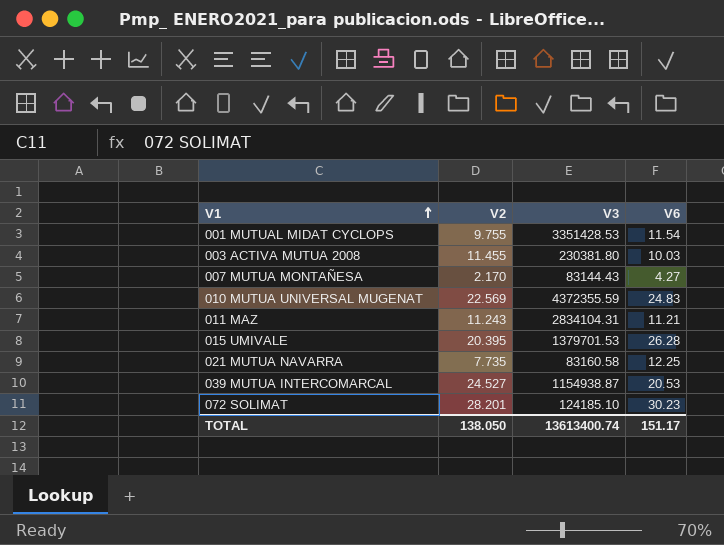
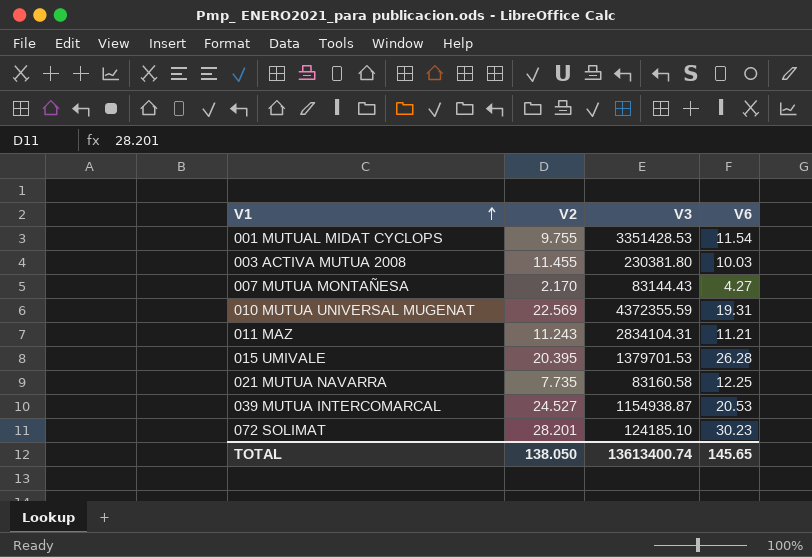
010 MUTUA UNIVERSAL MUGENAT | V6: 24.83 -> 19.31
TOTAL | V6: 151.17 -> 145.65

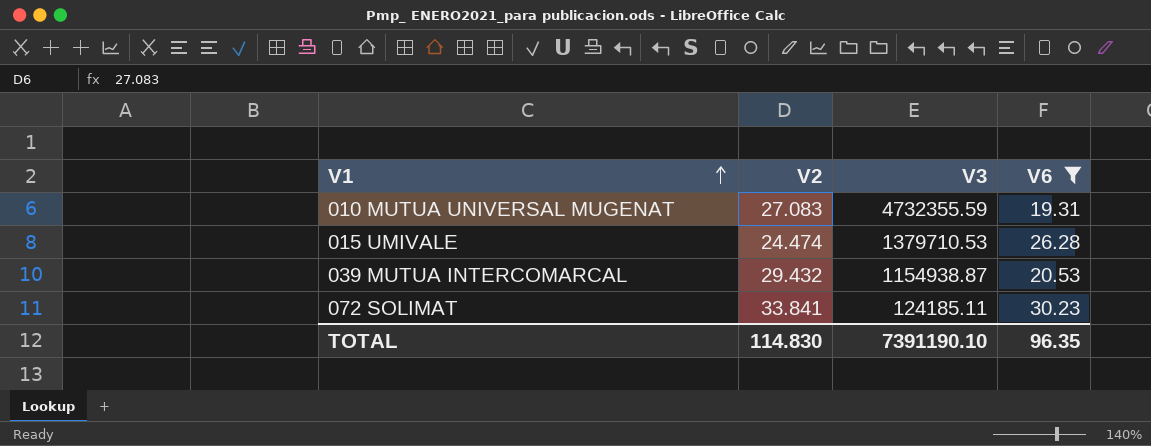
filter: none -> V6 >= 19.31
010 MUTUA UNIVERSAL MUGENAT | V2: 22.569 -> 27.083
010 MUTUA UNIVERSAL MUGENAT | V3: 4372355.59 -> 4732355.59
015 UMIVALE | V2: 20.395 -> 24.474
015 UMIVALE | V3: 1379701.53 -> 1379710.53
039 MUTUA INTERCOMARCAL | V2: 24.527 -> 29.432
072 SOLIMAT | V2: 28.201 -> 33.841
072 SOLIMAT | V3: 124185.10 -> 124185.11
TOTAL | V2: 138.050 -> 114.830
TOTAL | V3: 13613400.74 -> 7391190.10
TOTAL | V6: 145.65 -> 96.35

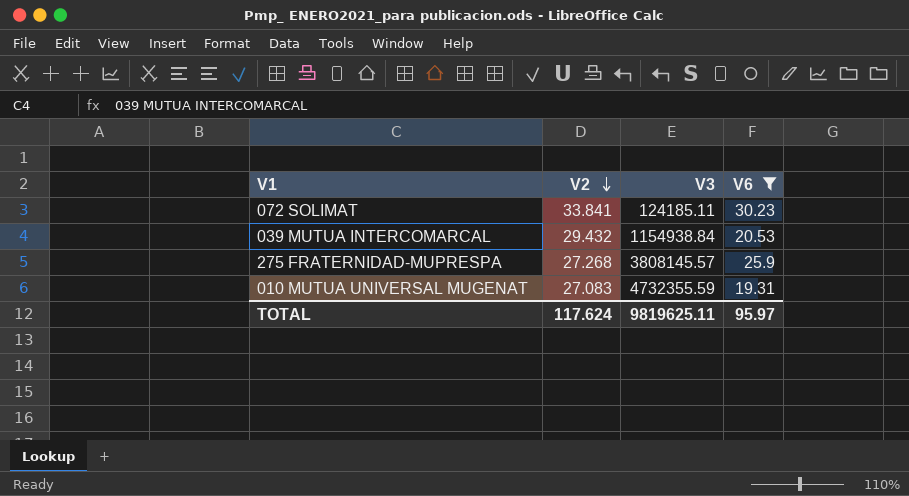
row order: V1 ascending -> V2 descending
row 015 UMIVALE: 24.474 | 1379710.53 | 26.28 -> none
039 MUTUA INTERCOMARCAL | V3: 1154938.87 -> 1154938.84
row 275 FRATERNIDAD-MUPRESPA: none -> 27.268 | 3808145.57 | 25.9
TOTAL | V2: 114.830 -> 117.624
TOTAL | V3: 7391190.10 -> 9819625.11
TOTAL | V6: 96.35 -> 95.97

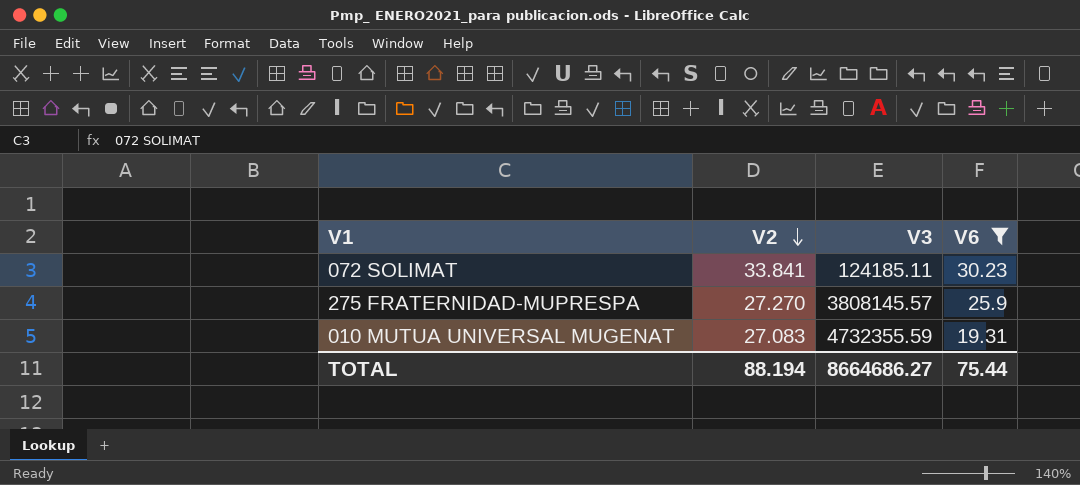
row 039 MUTUA INTERCOMARCAL: 29.432 | 1154938.84 | 20.53 -> none
275 FRATERNIDAD-MUPRESPA | V2: 27.268 -> 27.270
TOTAL | V2: 117.624 -> 88.194
TOTAL | V3: 9819625.11 -> 8664686.27
TOTAL | V6: 95.97 -> 75.44

